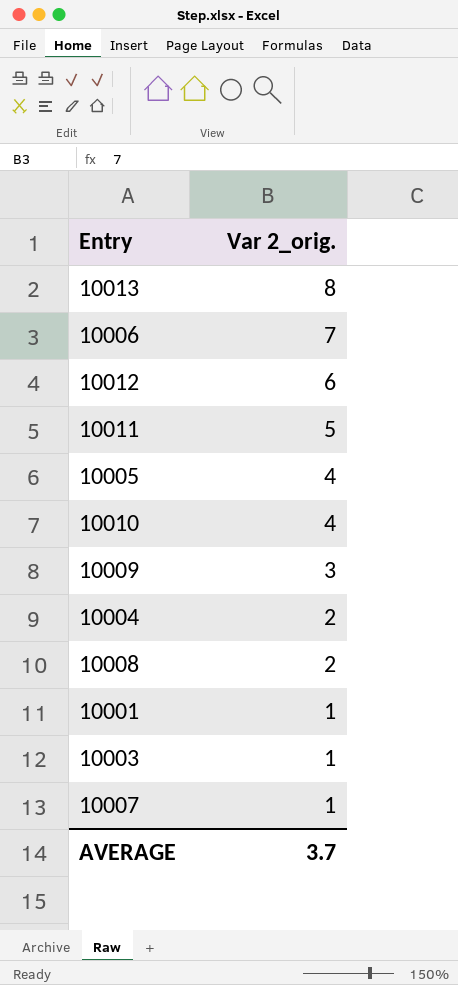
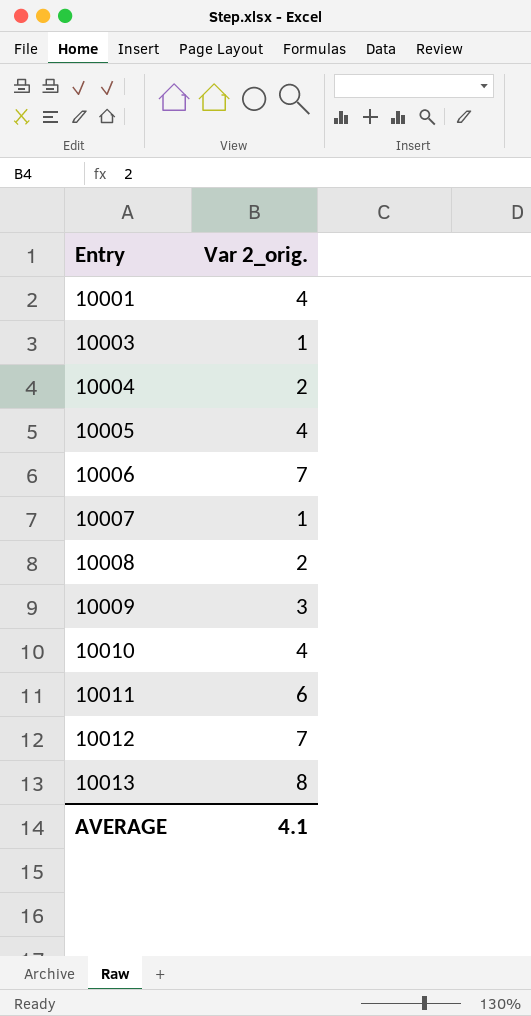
row order: Var 2_orig. descending -> Entry ascending
10001 | Var 2_orig.: 1 -> 4
10011 | Var 2_orig.: 5 -> 6
10012 | Var 2_orig.: 6 -> 7
AVERAGE | Var 2_orig.: 3.7 -> 4.1

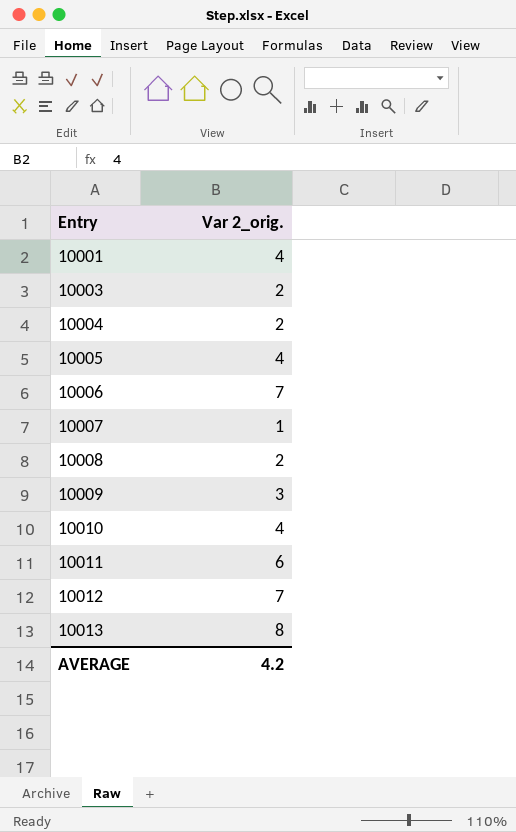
10003 | Var 2_orig.: 1 -> 2
AVERAGE | Var 2_orig.: 4.1 -> 4.2

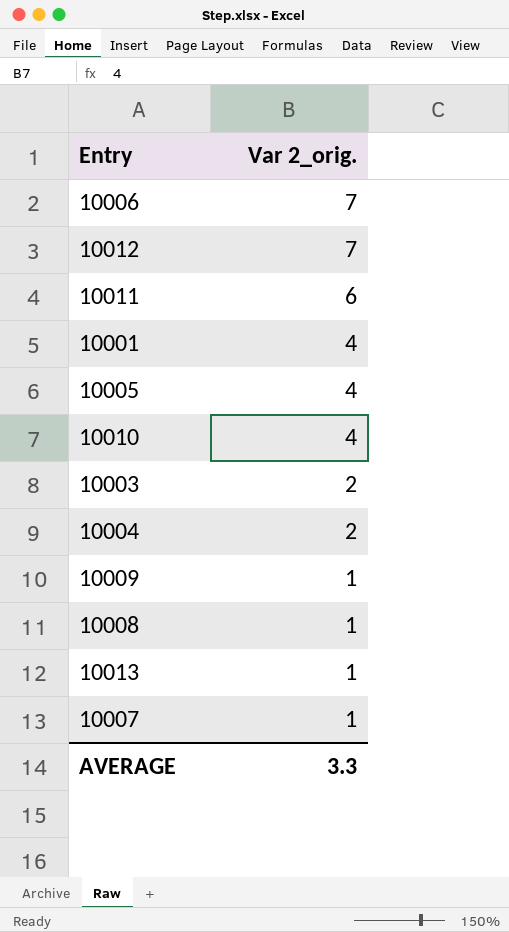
row order: Entry ascending -> Var 2_orig. descending
10009 | Var 2_orig.: 3 -> 1
10008 | Var 2_orig.: 2 -> 1
10013 | Var 2_orig.: 8 -> 1
AVERAGE | Var 2_orig.: 4.2 -> 3.3

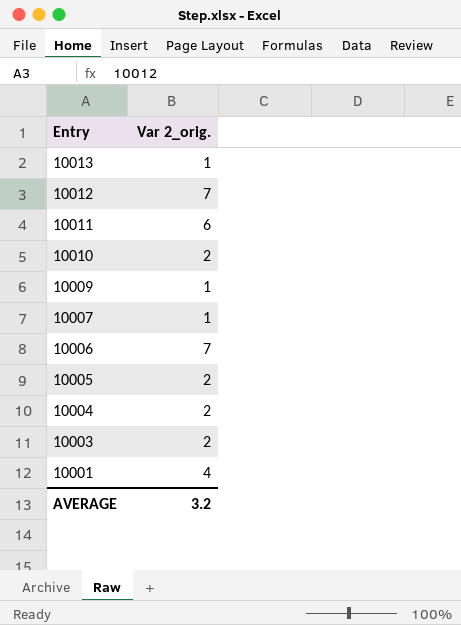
row order: Var 2_orig. descending -> Entry descending
row 10008: 1 -> none
10010 | Var 2_orig.: 4 -> 2
10005 | Var 2_orig.: 4 -> 2
AVERAGE | Var 2_orig.: 3.3 -> 3.2

